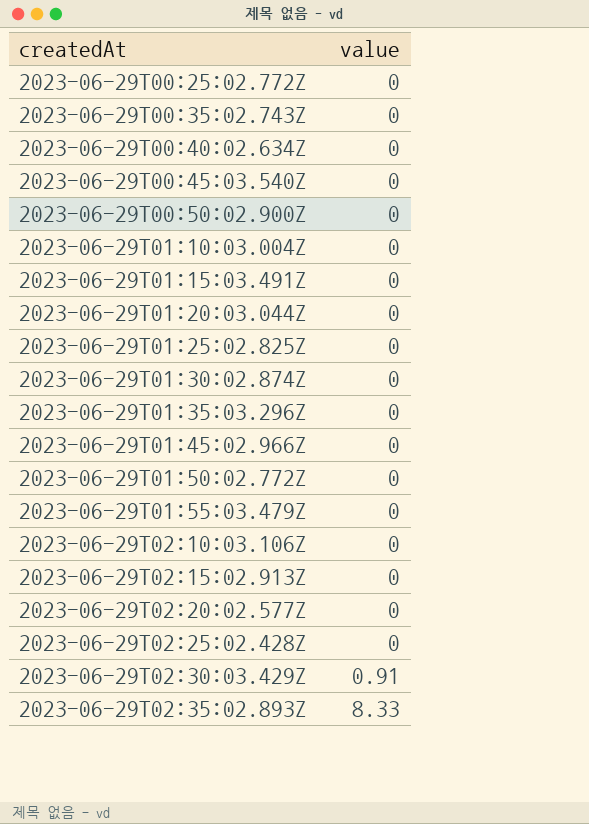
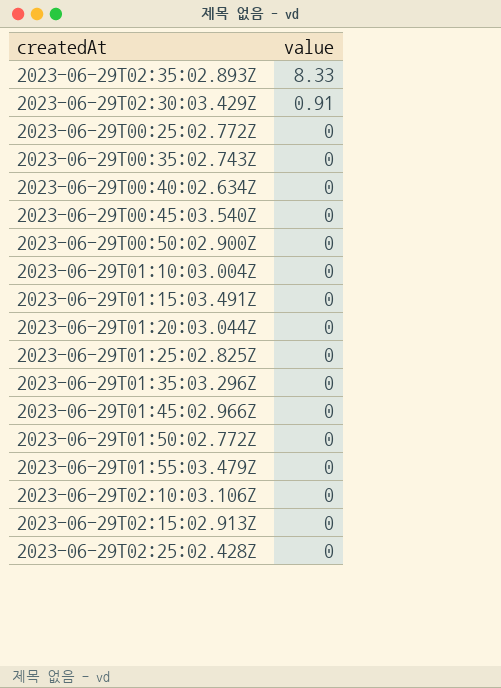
row order: createdAt ascending -> value descending
row 2023-06-29T01:30:02.874Z: 0 -> none
row 2023-06-29T02:20:02.577Z: 0 -> none

